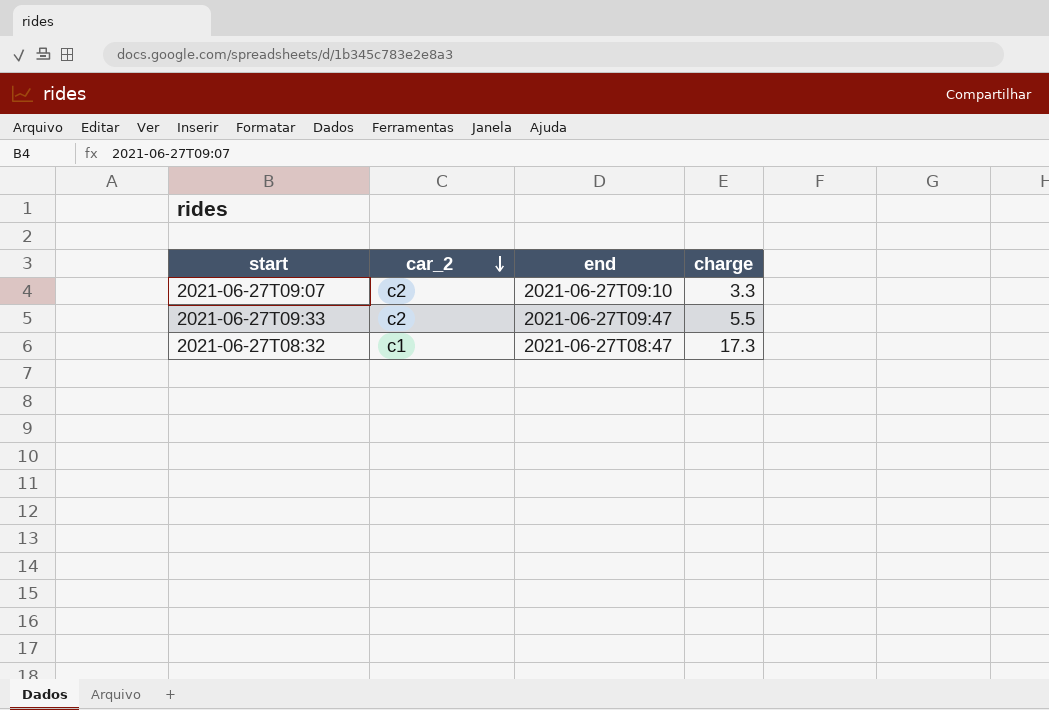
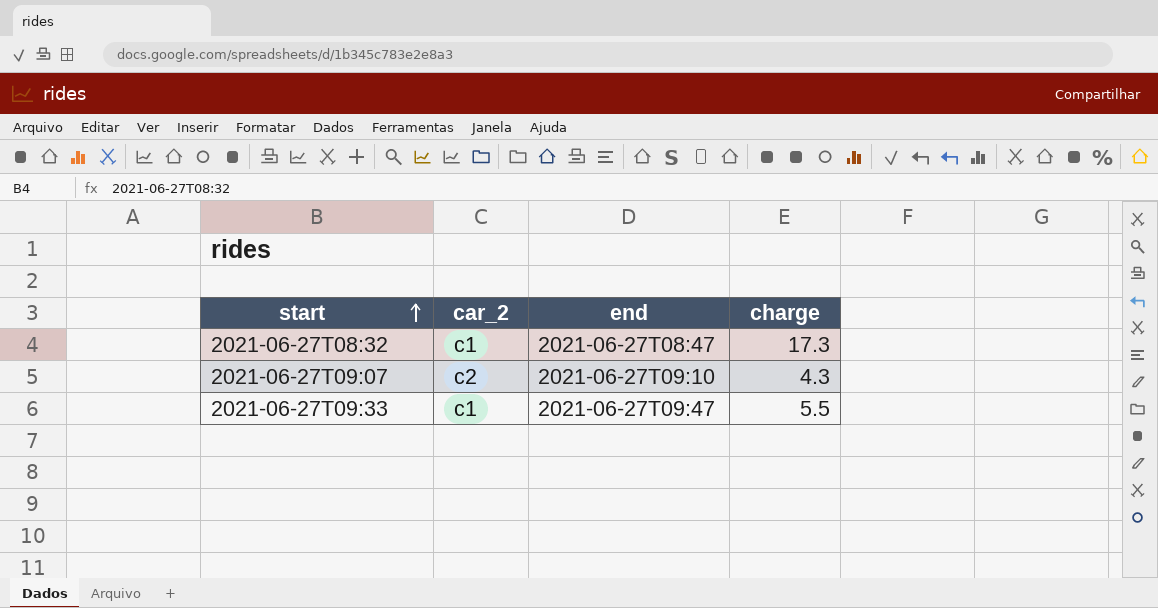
row order: car_2 descending -> start ascending
2021-06-27T09:07 | charge: 3.3 -> 4.3
2021-06-27T09:33 | car_2: c2 -> c1

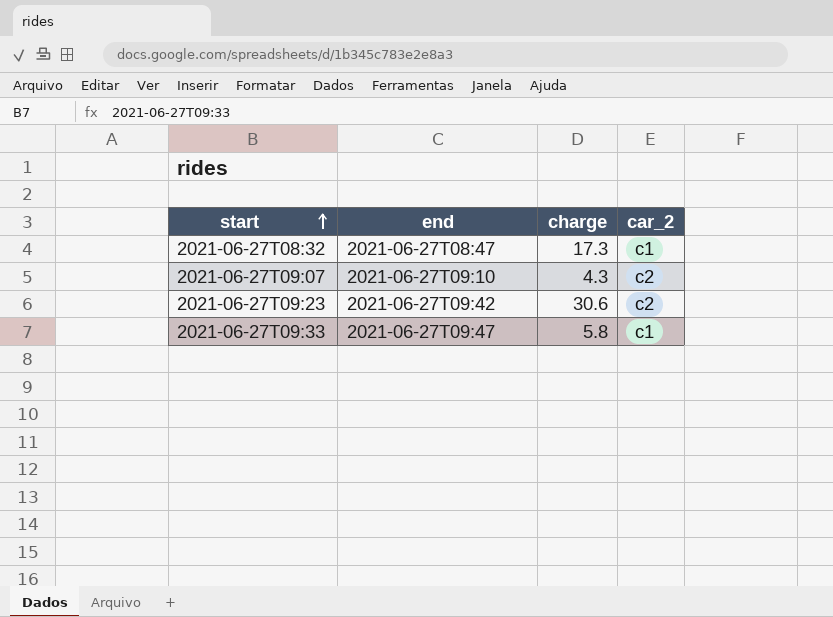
column car_2 | position: 2 -> 4
row 2021-06-27T09:23: none -> 2021-06-27T09:42 | 30.6 | c2
2021-06-27T09:33 | charge: 5.5 -> 5.8

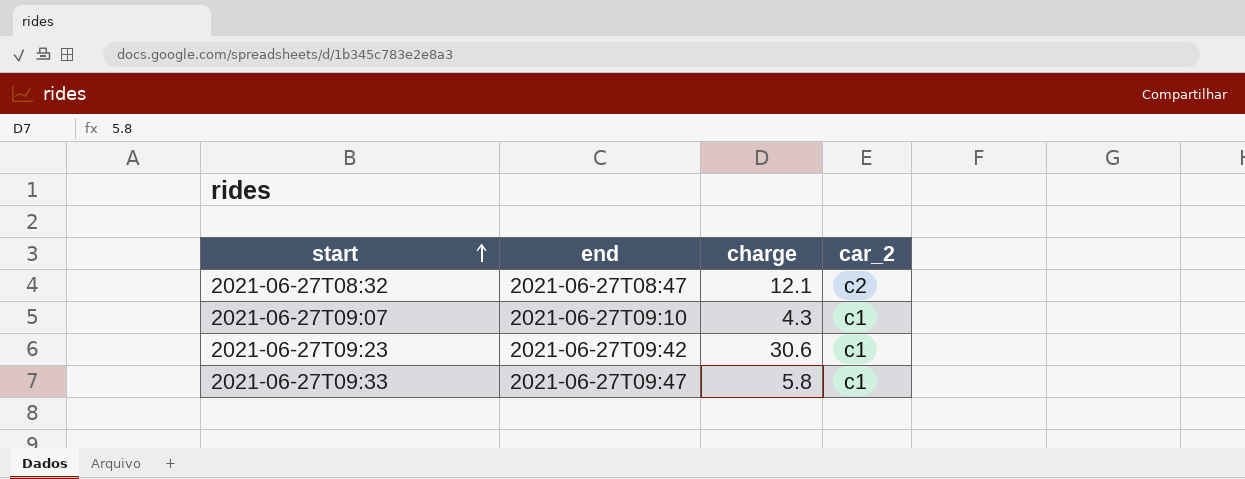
2021-06-27T08:32 | charge: 17.3 -> 12.1
2021-06-27T08:32 | car_2: c1 -> c2
2021-06-27T09:07 | car_2: c2 -> c1
2021-06-27T09:23 | car_2: c2 -> c1

